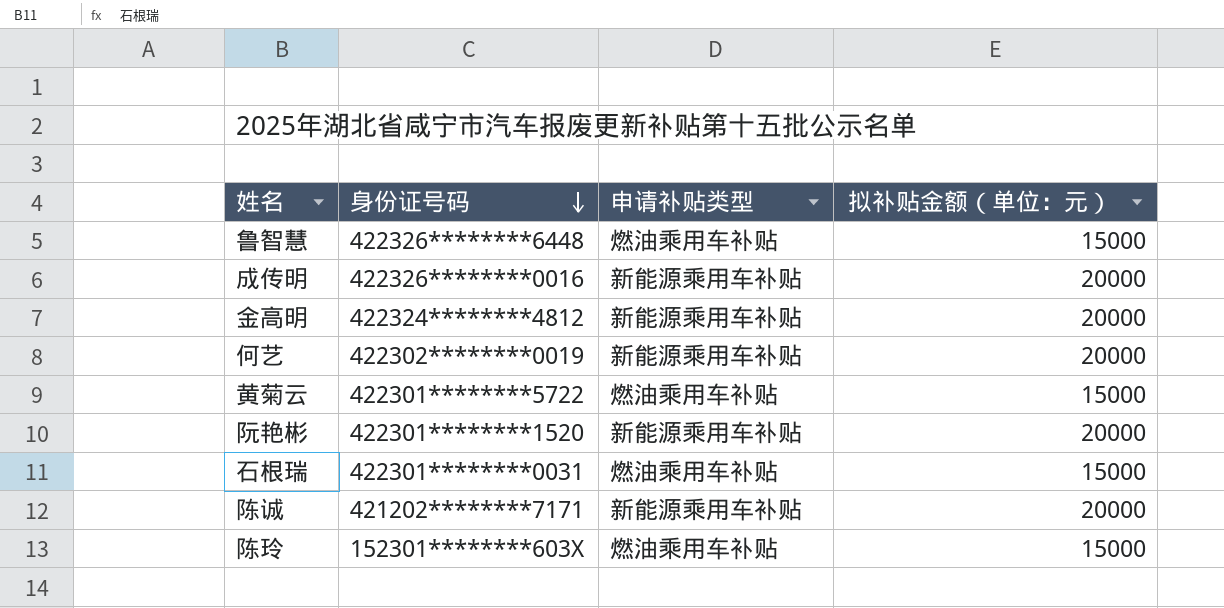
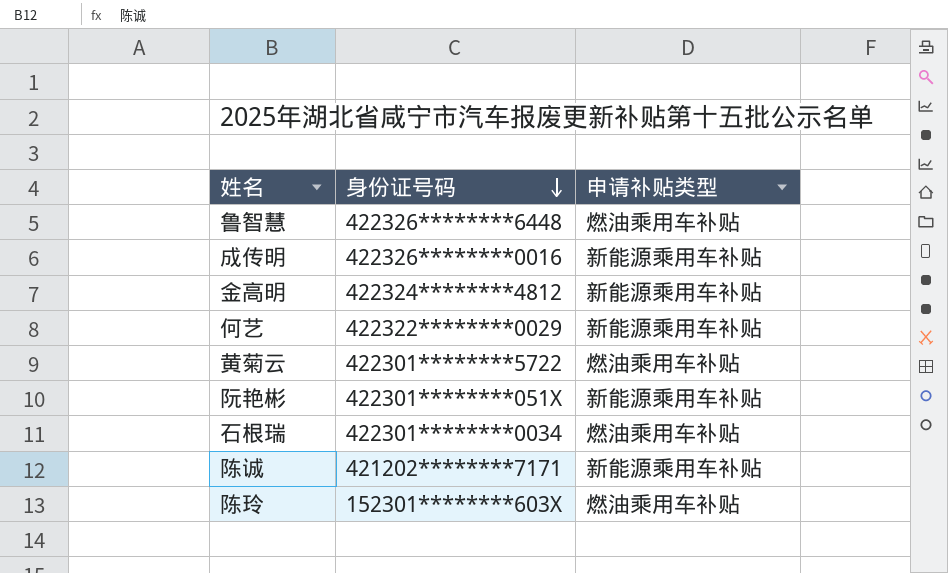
column 拟补贴金额（单位：元） | position: 4 -> none
何艺 | 身份证号码: 422302********0019 -> 422322********0029
阮艳彬 | 身份证号码: 422301********1520 -> 422301********051X
石根瑞 | 身份证号码: 422301********0031 -> 422301********0034

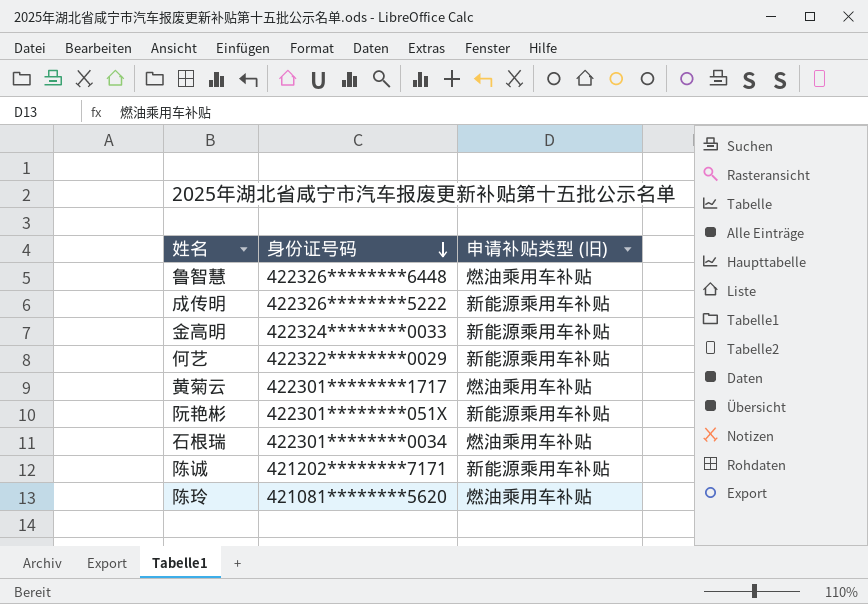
column name: 申请补贴类型 -> 申请补贴类型 (旧)
成传明 | 身份证号码: 422326********0016 -> 422326********5222
金高明 | 身份证号码: 422324********4812 -> 422324********0033
黄菊云 | 身份证号码: 422301********5722 -> 422301********1717
陈玲 | 身份证号码: 152301********603X -> 421081********5620

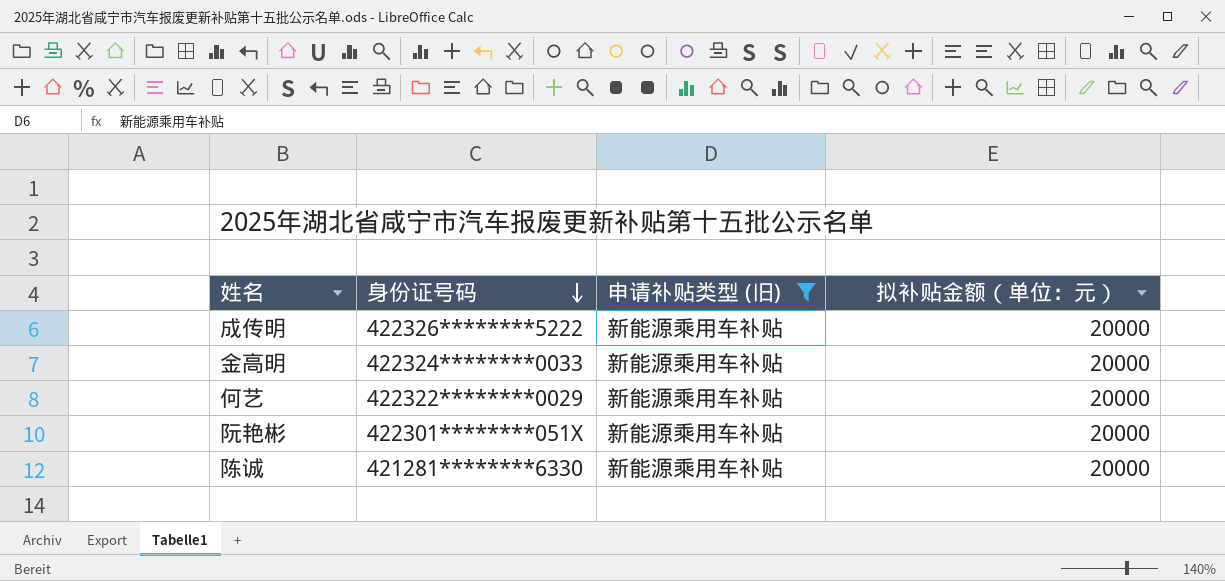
filter: none -> 申请补贴类型 (旧) = 新能源乘用车补贴
column 拟补贴金额（单位：元） | position: none -> 4
陈诚 | 身份证号码: 421202********7171 -> 421281********6330

